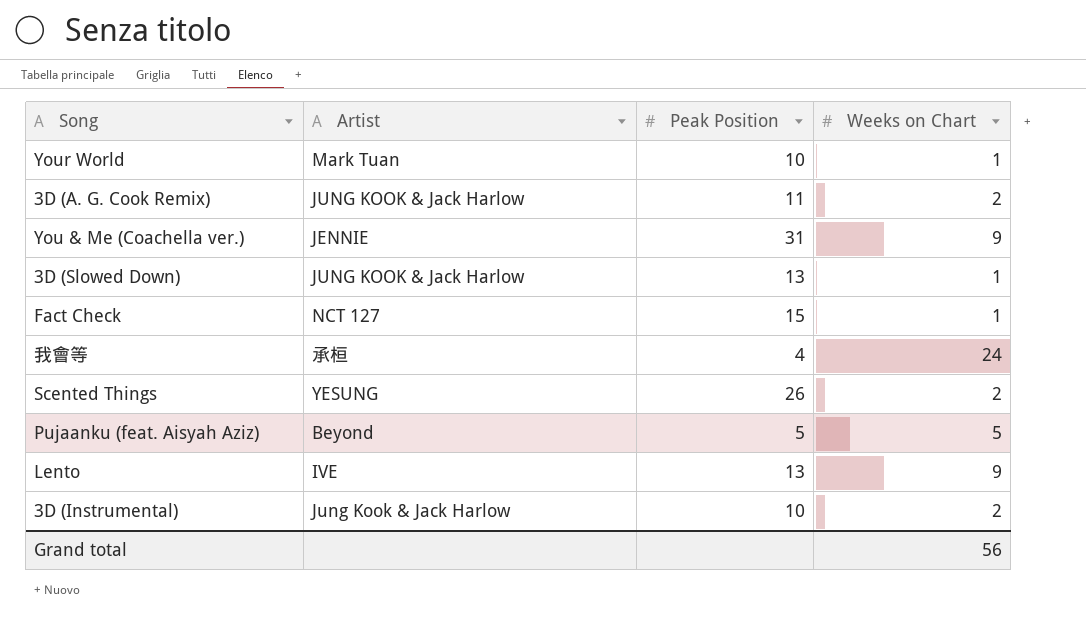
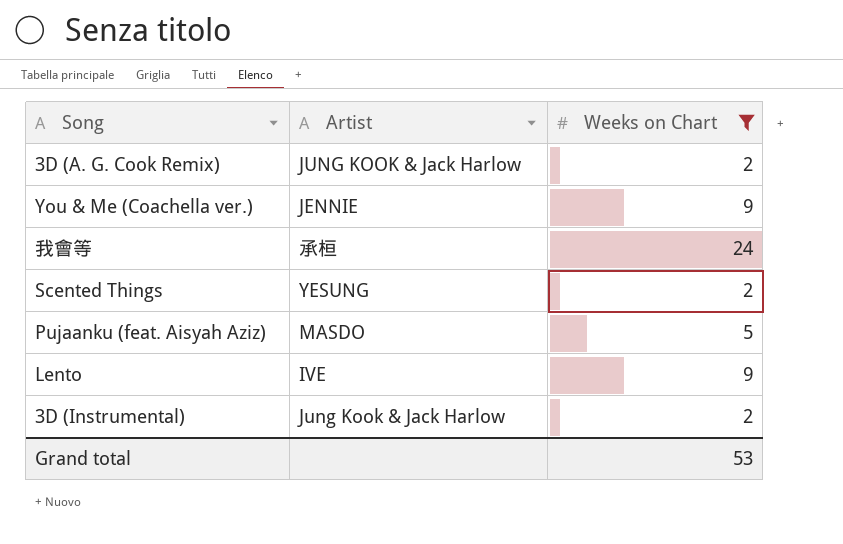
filter: none -> Weeks on Chart != 1
column Peak Position | position: 3 -> none
Pujaanku (feat. Aisyah Aziz) | Artist: Beyond -> MASDO
Grand total | Weeks on Chart: 56 -> 53

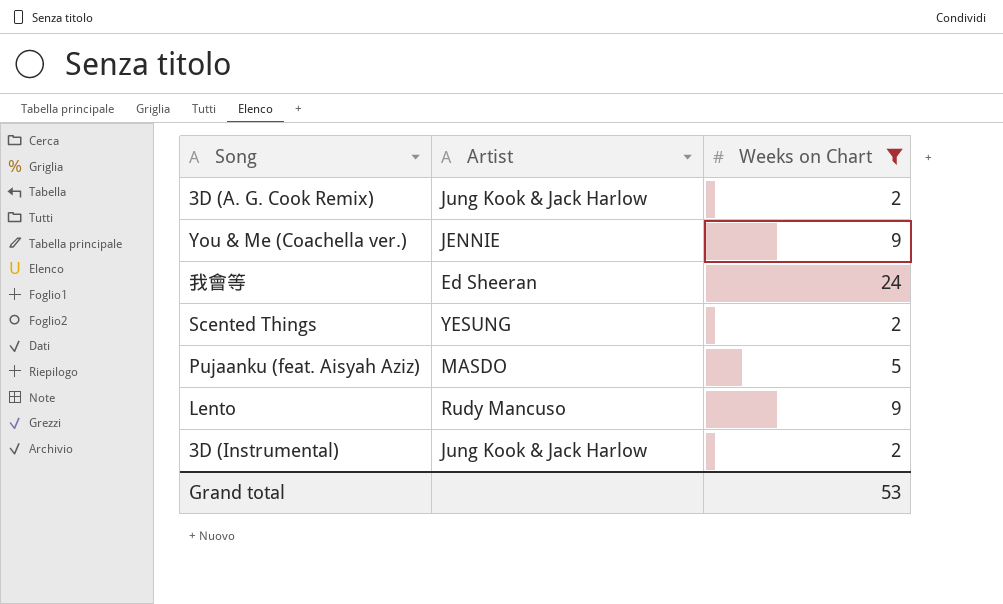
3D (A. G. Cook Remix) | Artist: JUNG KOOK & Jack Harlow -> Jung Kook & Jack Harlow
我會等 | Artist: 承桓 -> Ed Sheeran
Lento | Artist: IVE -> Rudy Mancuso

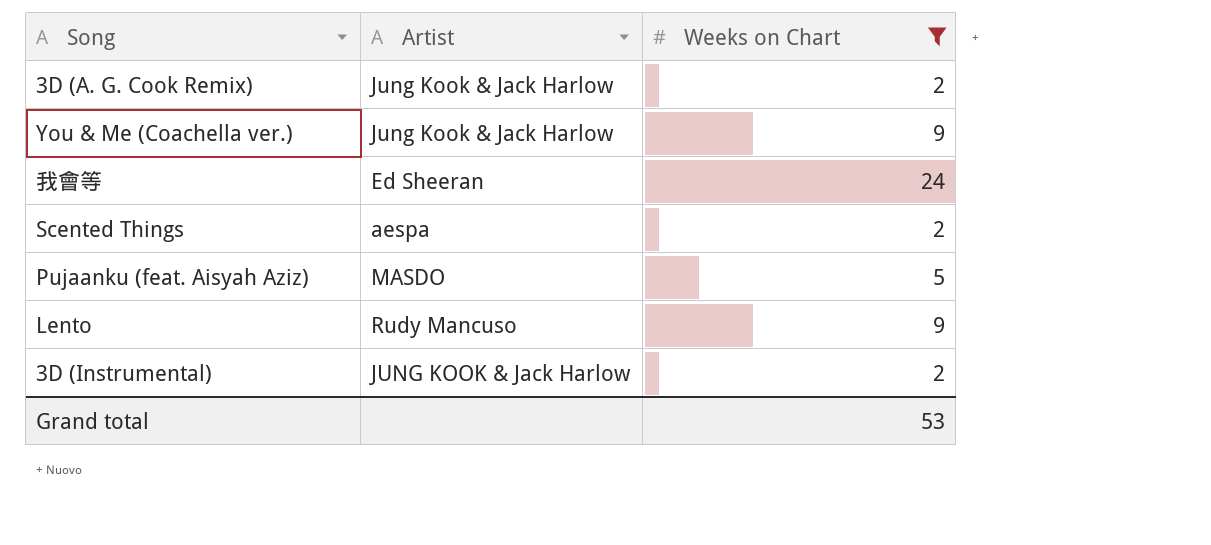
You & Me (Coachella ver.) | Artist: JENNIE -> Jung Kook & Jack Harlow
Scented Things | Artist: YESUNG -> aespa
3D (Instrumental) | Artist: Jung Kook & Jack Harlow -> JUNG KOOK & Jack Harlow

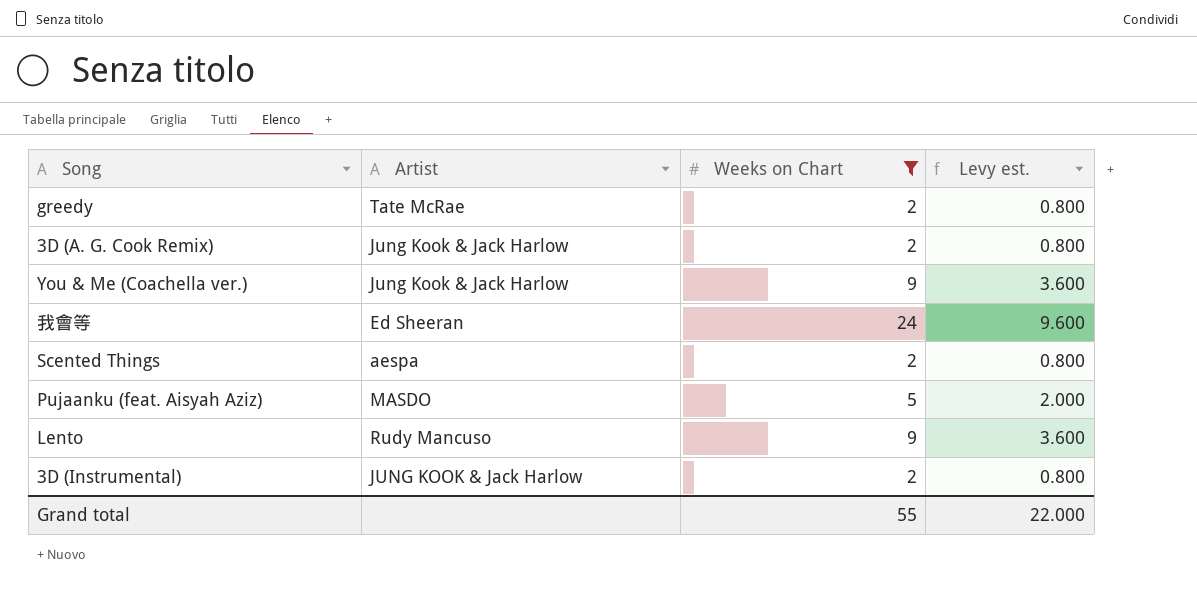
column Levy est. | formula: none -> [Weeks on Chart] * 0.4
row greedy: none -> Tate McRae | 2 | 0.800
Grand total | Weeks on Chart: 53 -> 55

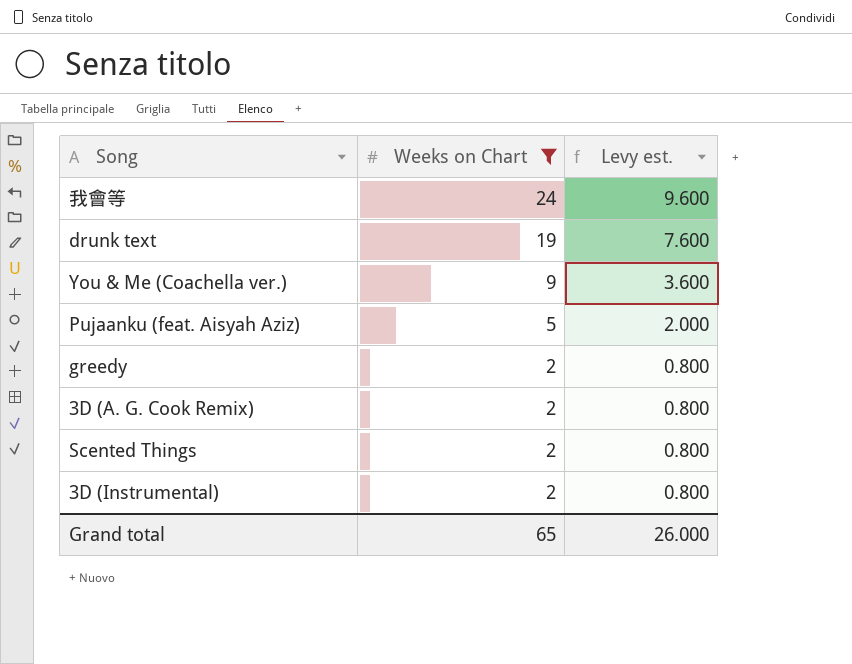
row order: none -> Weeks on Chart descending
column Artist | position: 2 -> none
row Lento: Rudy Mancuso | 9 | 3.600 -> none
row drunk text: none -> 19 | 7.600
Grand total | Weeks on Chart: 55 -> 65
Grand total | Levy est.: 22.000 -> 26.000

